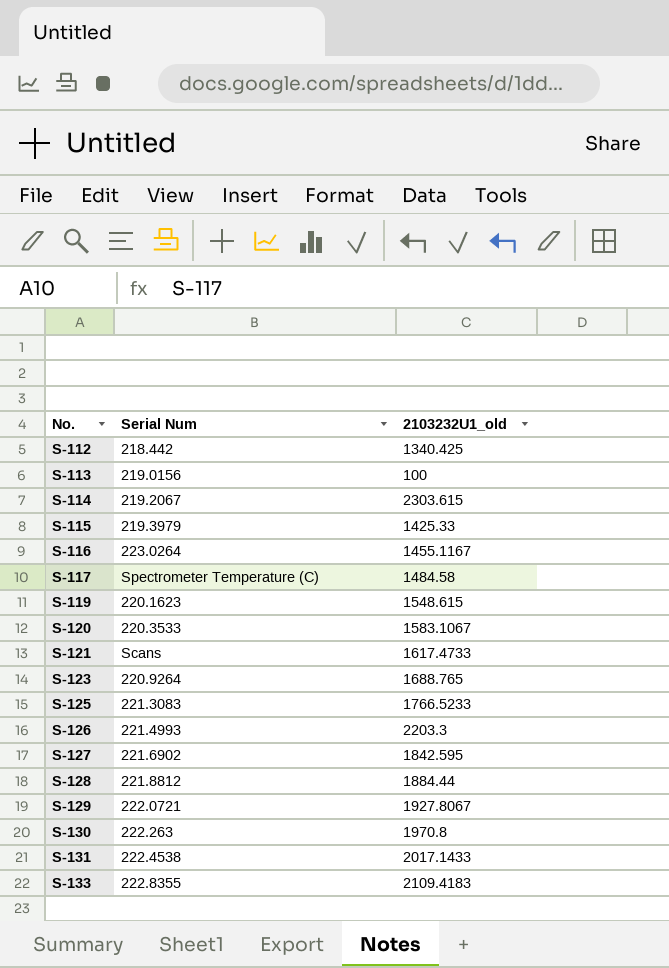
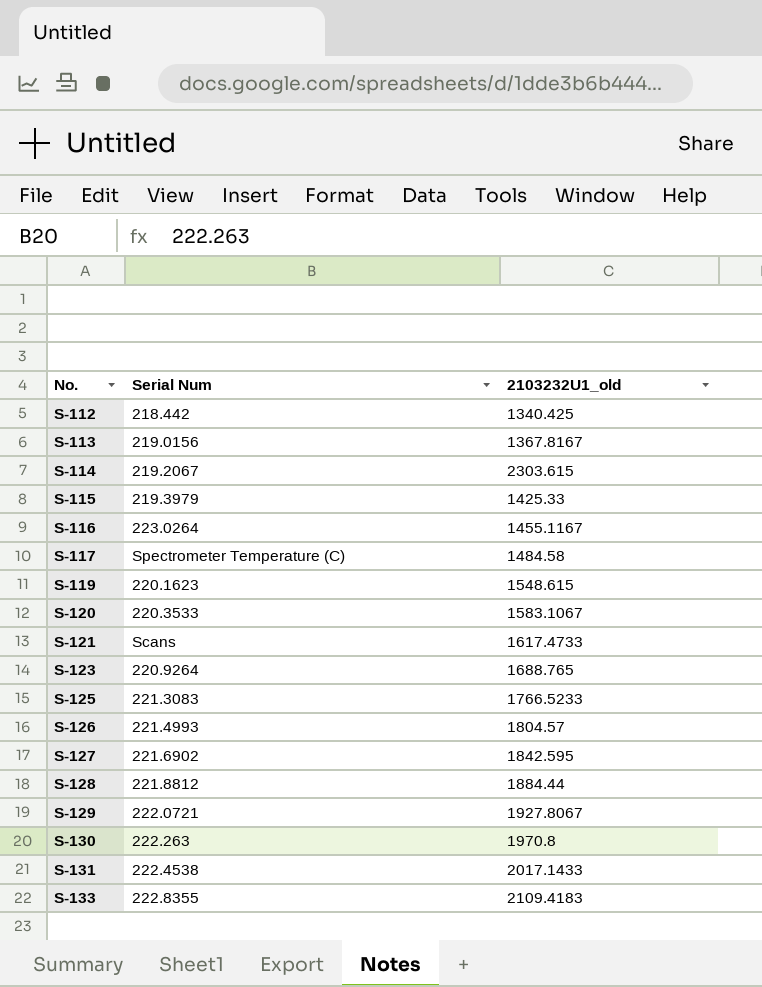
S-113 | 2103232U1_old: 100 -> 1367.8167
S-126 | 2103232U1_old: 2203.3 -> 1804.57

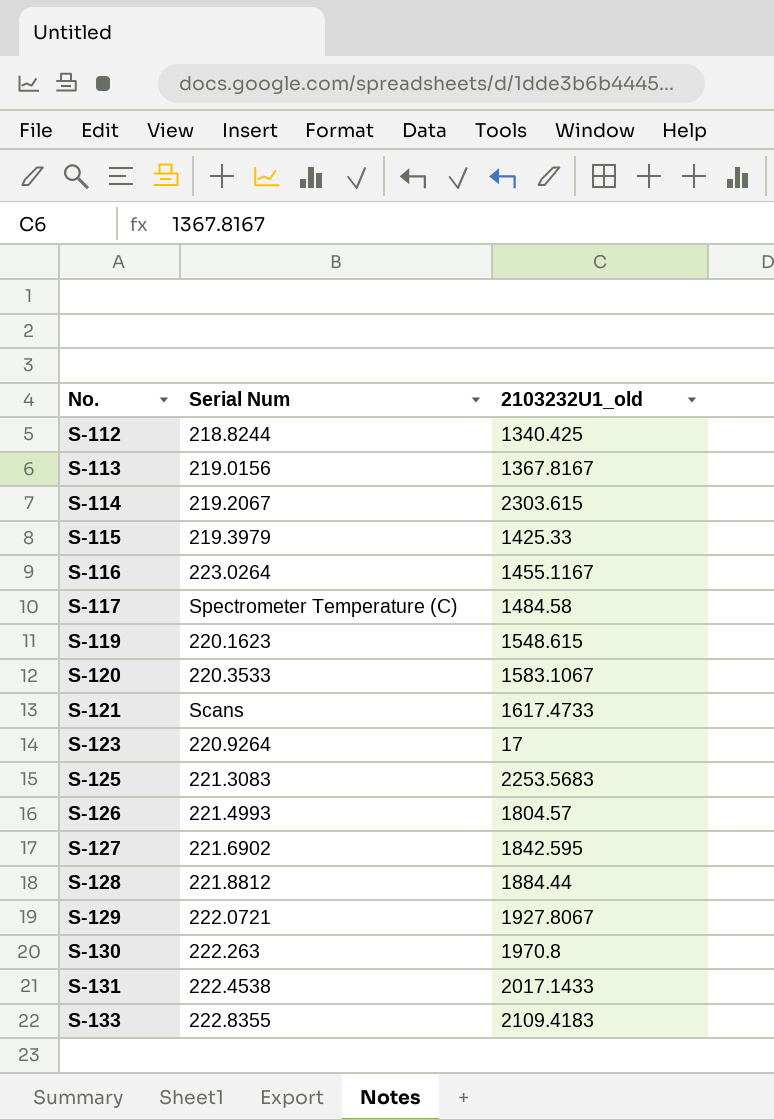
S-112 | Serial Num: 218.442 -> 218.8244
S-123 | 2103232U1_old: 1688.765 -> 17
S-125 | 2103232U1_old: 1766.5233 -> 2253.5683

